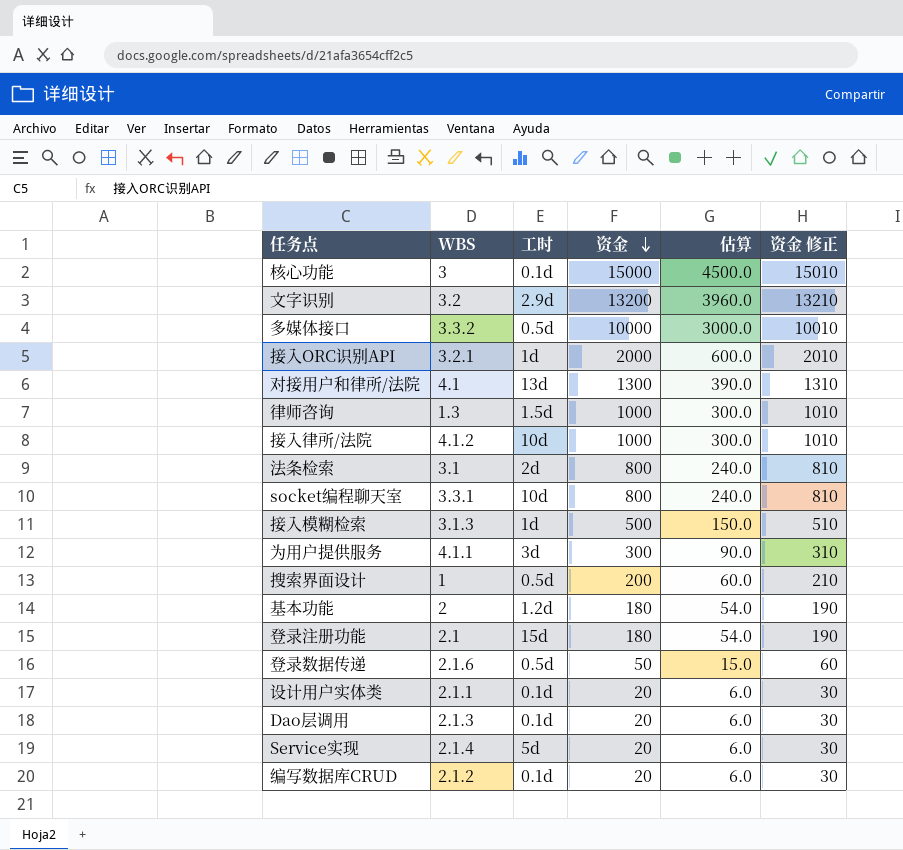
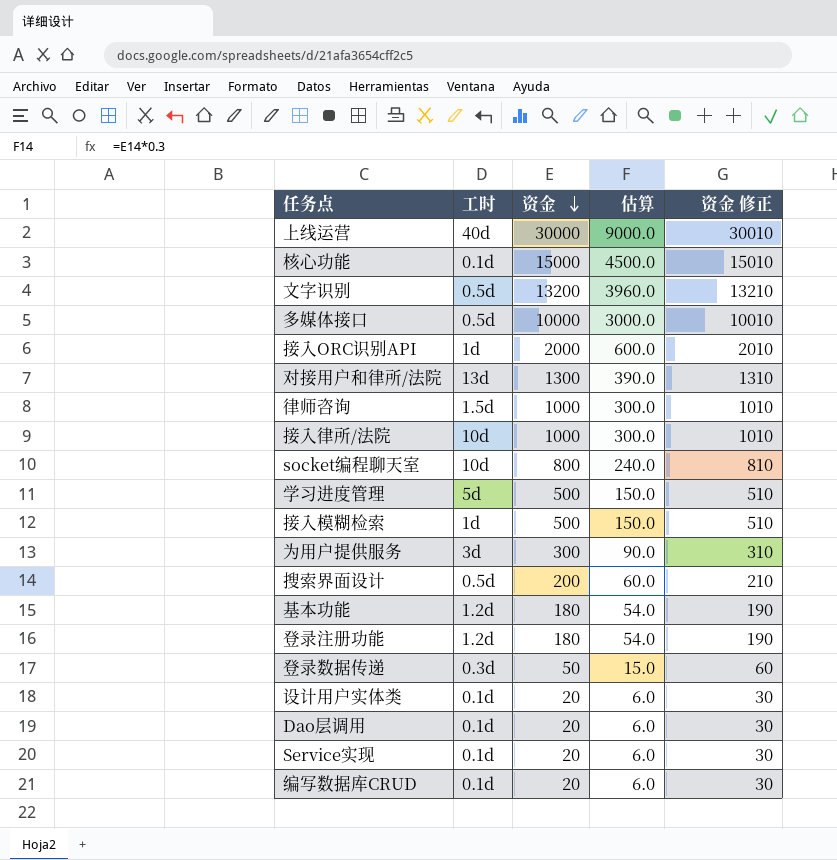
column WBS | position: 2 -> none
row 法条检索: 3.1 | 2d | 800 | 240.0 | 810 -> none
row 上线运营: none -> 40d | 30000 | 9000.0 | 30010
文字识别 | 工时: 2.9d -> 0.5d
row 学习进度管理: none -> 5d | 500 | 150.0 | 510
登录注册功能 | 工时: 15d -> 1.2d
登录数据传递 | 工时: 0.5d -> 0.3d
Service实现 | 工时: 5d -> 0.1d

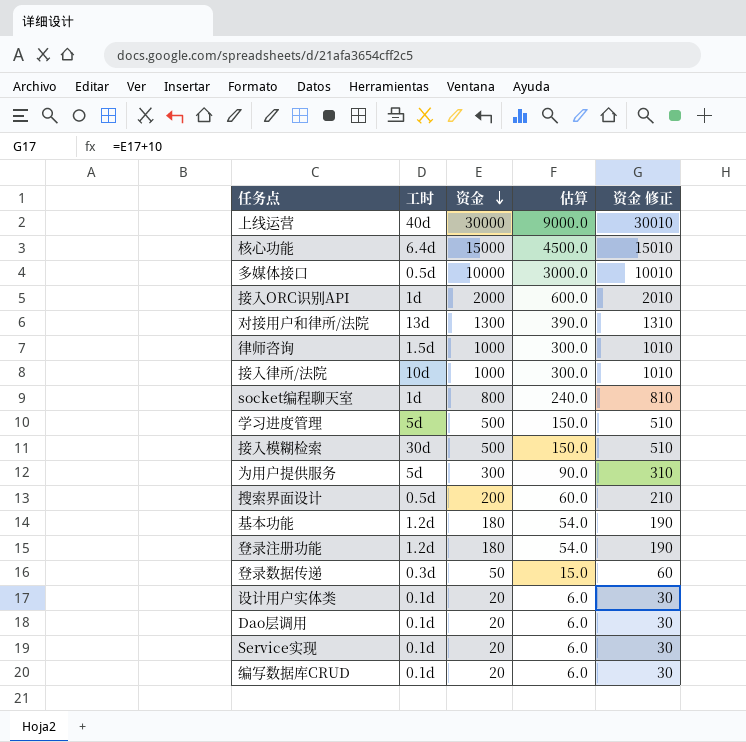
row 文字识别: 0.5d | 13200 | 3960.0 | 13210 -> none
核心功能 | 工时: 0.1d -> 6.4d
socket编程聊天室 | 工时: 10d -> 1d
接入模糊检索 | 工时: 1d -> 30d
为用户提供服务 | 工时: 3d -> 5d

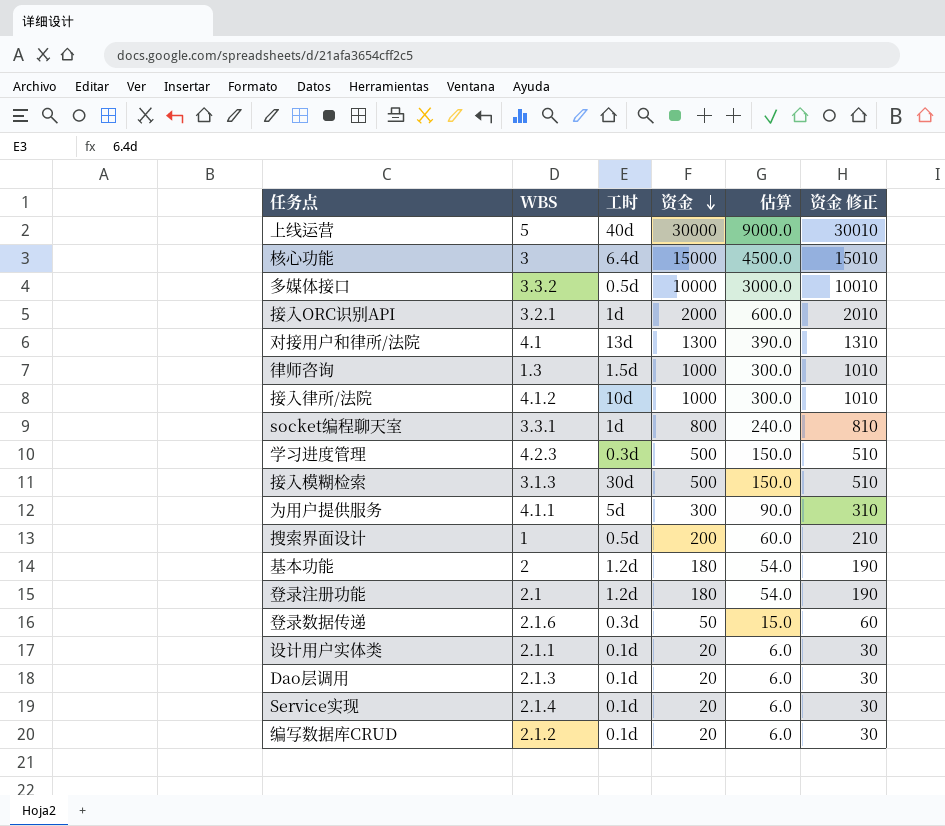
column WBS | position: none -> 2
学习进度管理 | 工时: 5d -> 0.3d

